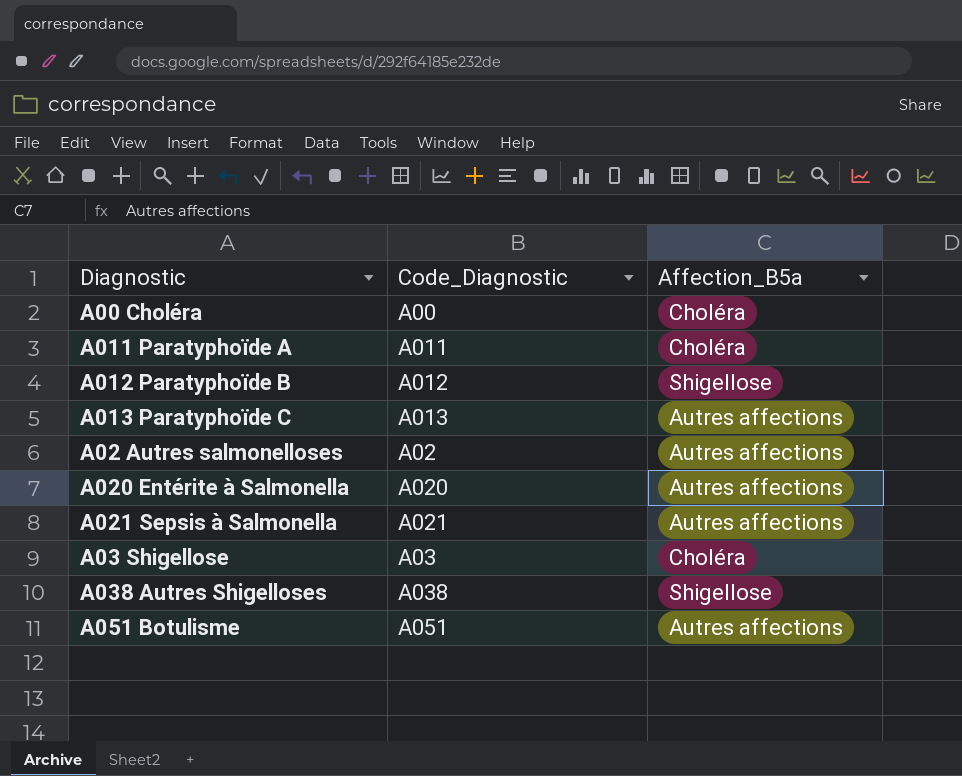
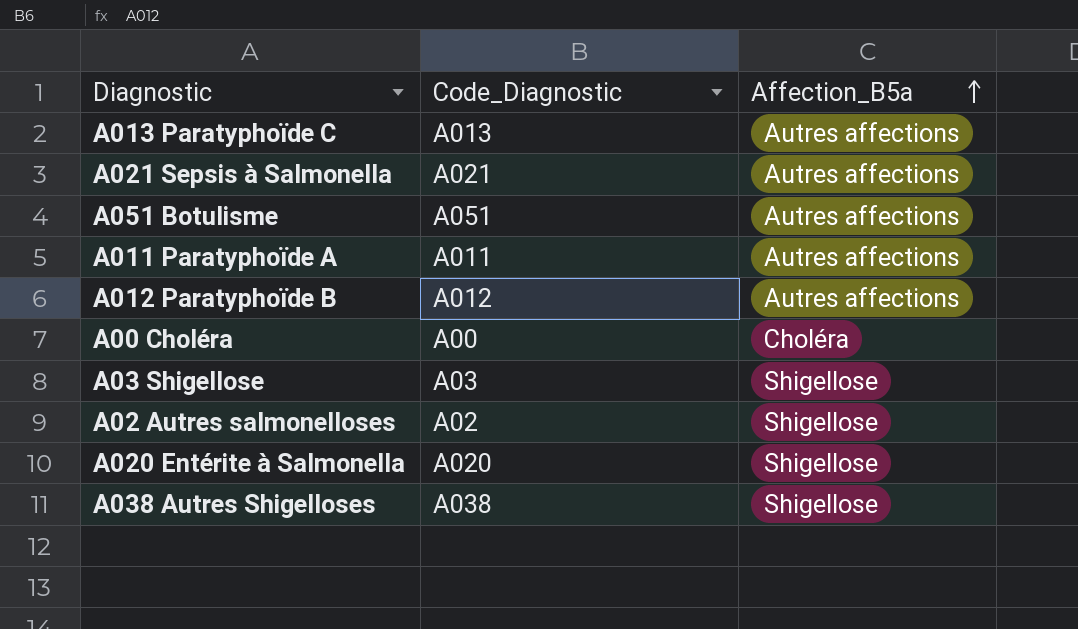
row order: none -> Affection_B5a ascending
A011 Paratyphoïde A | Affection_B5a: Choléra -> Autres affections
A012 Paratyphoïde B | Affection_B5a: Shigellose -> Autres affections
A03 Shigellose | Affection_B5a: Choléra -> Shigellose
A02 Autres salmonelloses | Affection_B5a: Autres affections -> Shigellose
A020 Entérite à Salmonella | Affection_B5a: Autres affections -> Shigellose

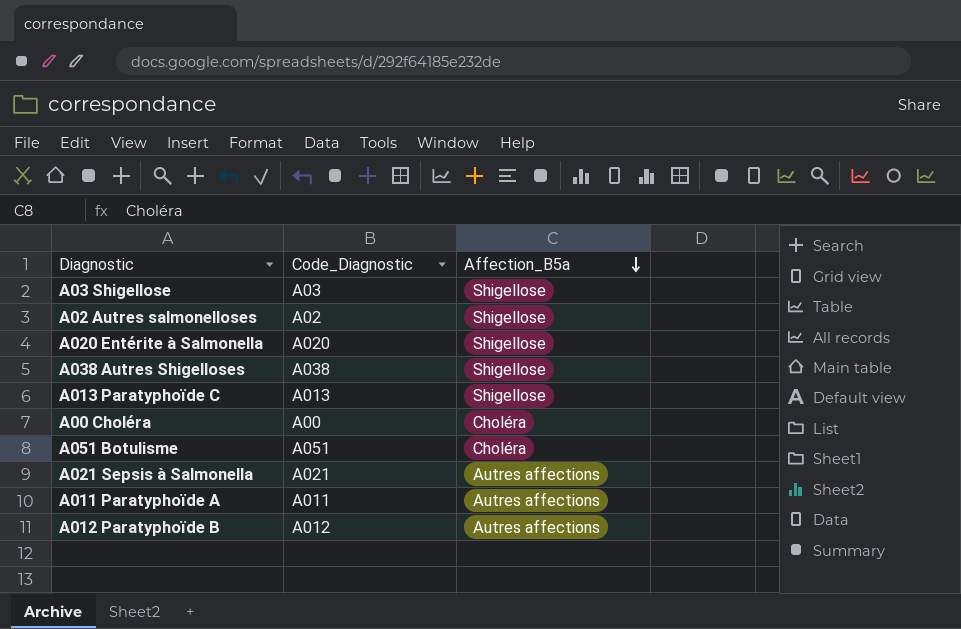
row order: Affection_B5a ascending -> Affection_B5a descending
A013 Paratyphoïde C | Affection_B5a: Autres affections -> Shigellose
A051 Botulisme | Affection_B5a: Autres affections -> Choléra

